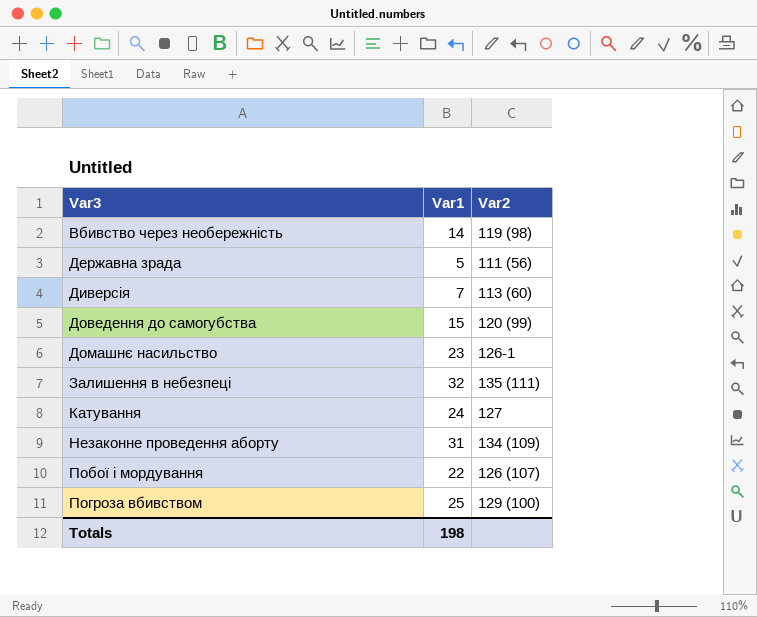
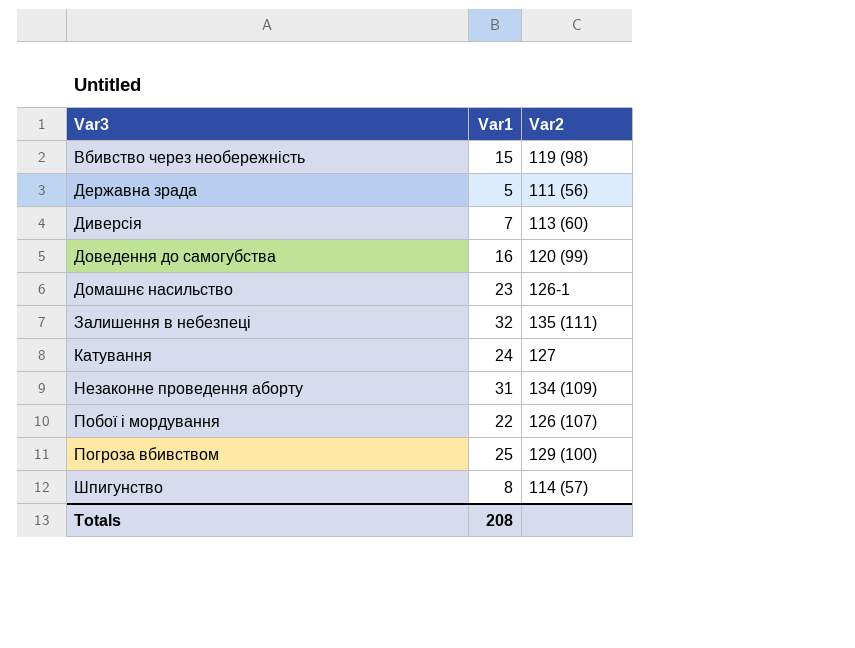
Вбивство через необережність | Var1: 14 -> 15
Доведення до самогубства | Var1: 15 -> 16
row Шпигунство: none -> 8 | 114 (57)
Totals | Var1: 198 -> 208

